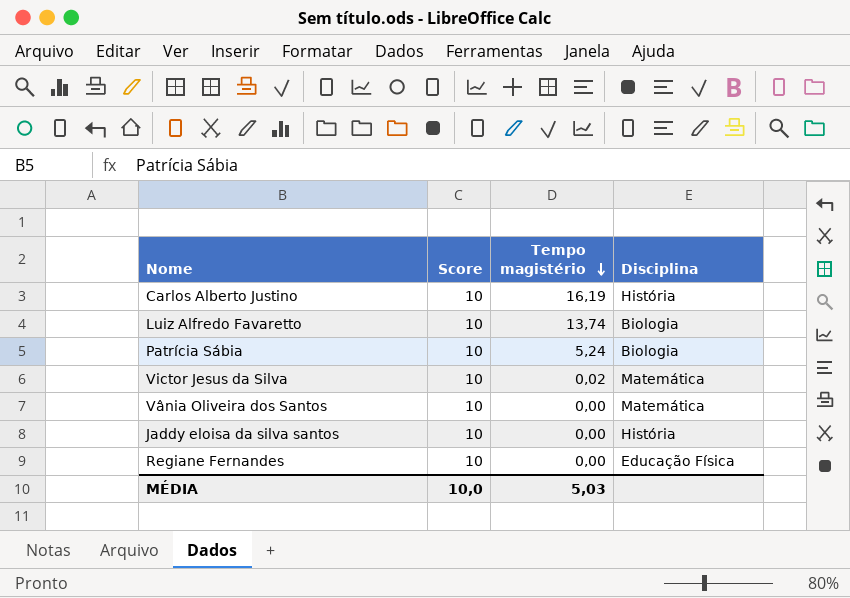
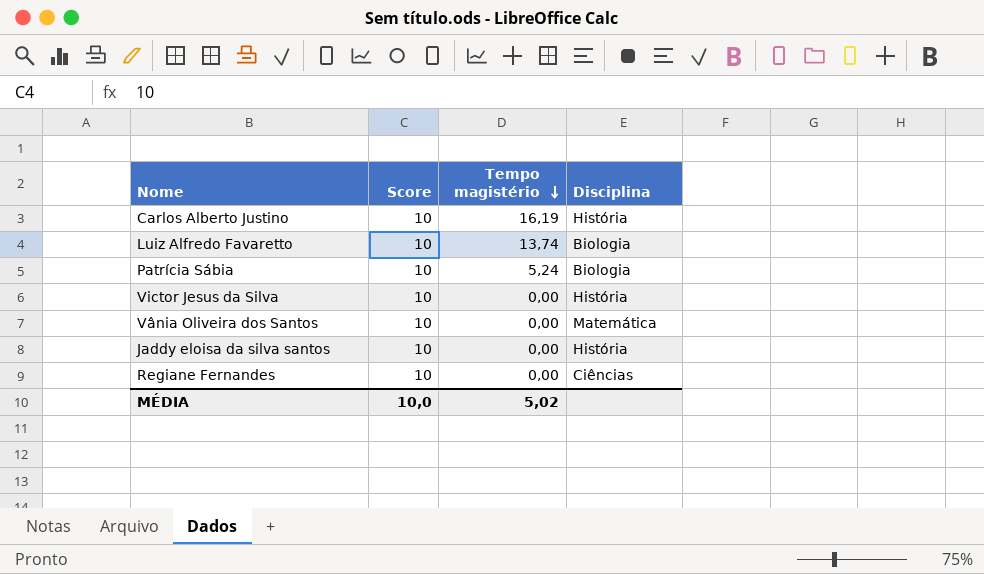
Victor Jesus da Silva | Tempo magistério: 0,02 -> 0,00
Victor Jesus da Silva | Disciplina: Matemática -> História
Regiane Fernandes | Disciplina: Educação Física -> Ciências
MÉDIA | Tempo magistério: 5,03 -> 5,02

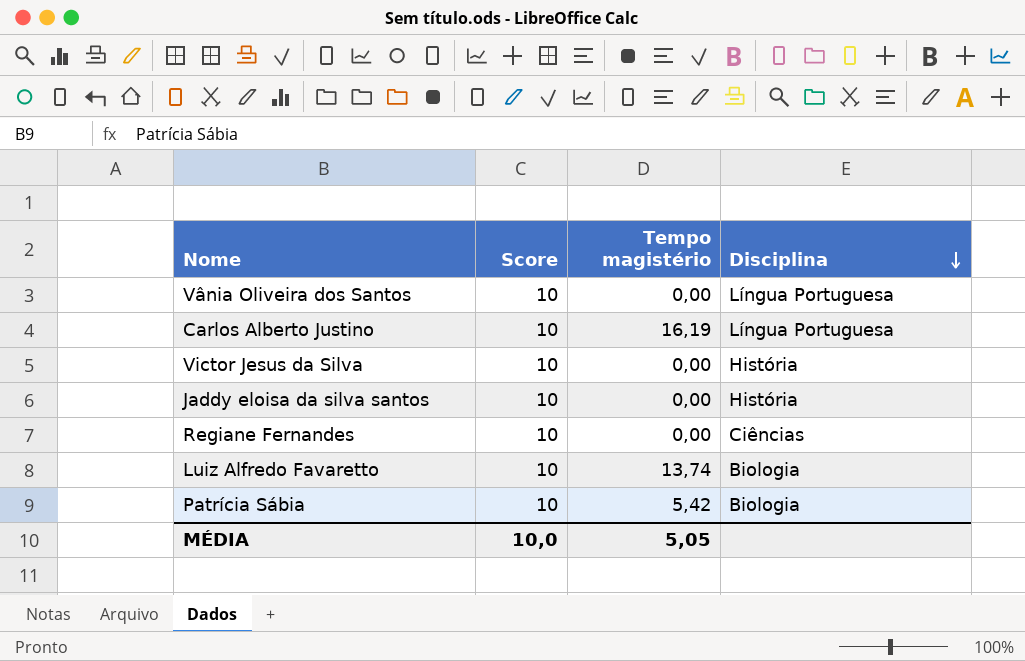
row order: Tempo magistério descending -> Disciplina descending
Vânia Oliveira dos Santos | Disciplina: Matemática -> Língua Portuguesa
Carlos Alberto Justino | Disciplina: História -> Língua Portuguesa
Patrícia Sábia | Tempo magistério: 5,24 -> 5,42
MÉDIA | Tempo magistério: 5,02 -> 5,05

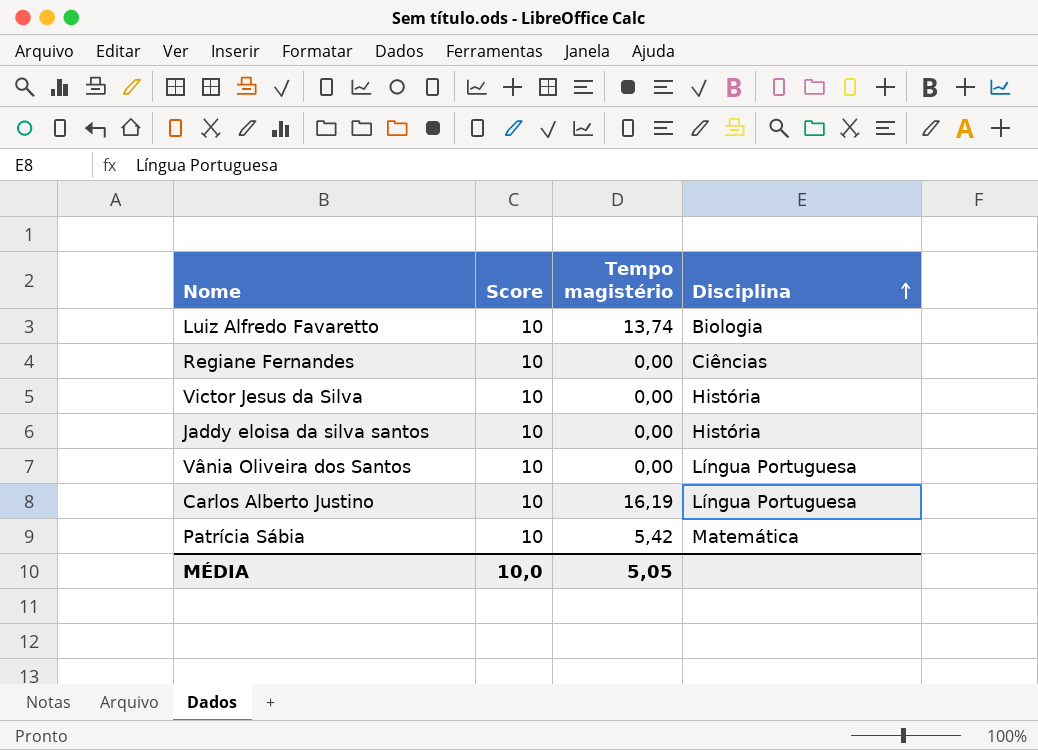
row order: Disciplina descending -> Disciplina ascending
Patrícia Sábia | Disciplina: Biologia -> Matemática

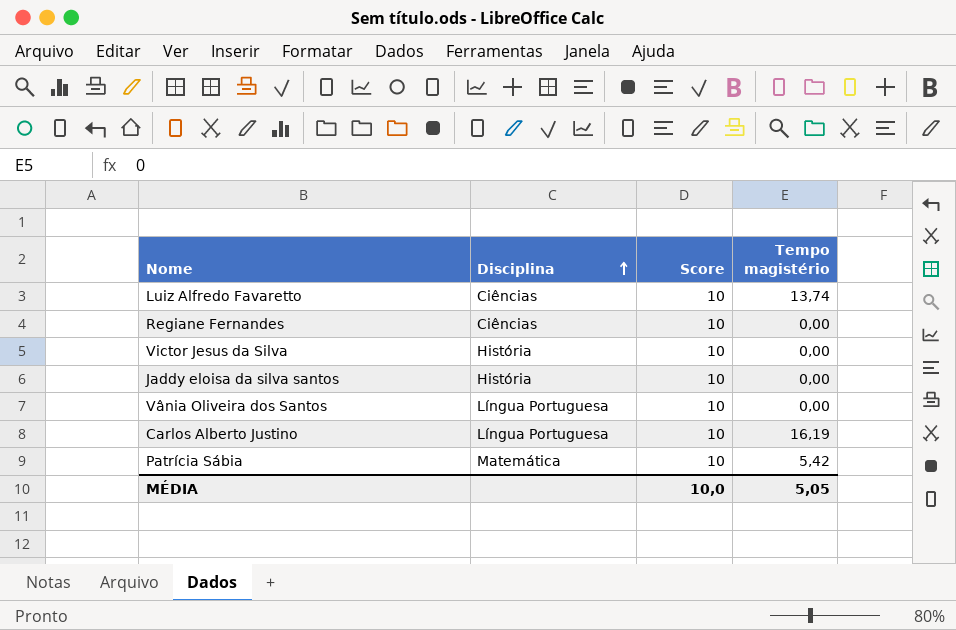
column Disciplina | position: 4 -> 2
Luiz Alfredo Favaretto | Disciplina: Biologia -> Ciências

